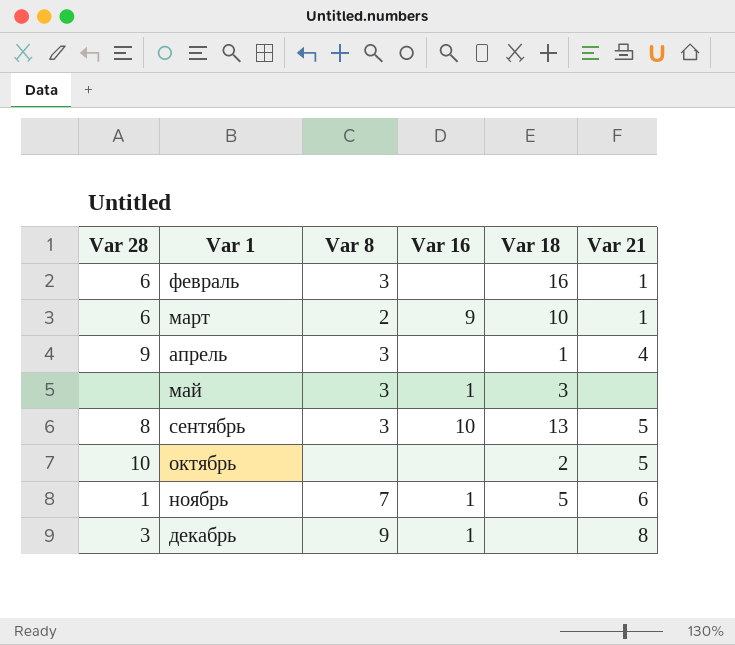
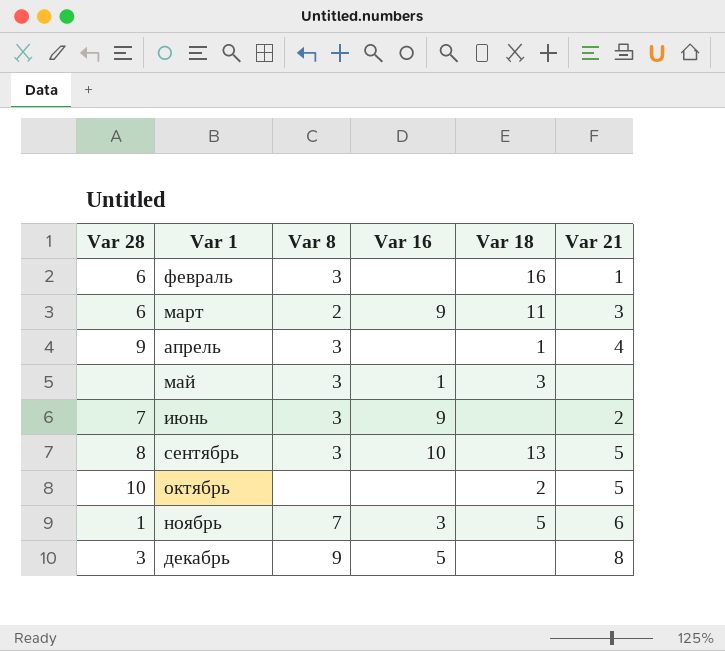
март | Var 18: 10 -> 11
март | Var 21: 1 -> 3
row июнь: none -> 7 | 3 | 9 | none | 2
ноябрь | Var 16: 1 -> 3
декабрь | Var 16: 1 -> 5

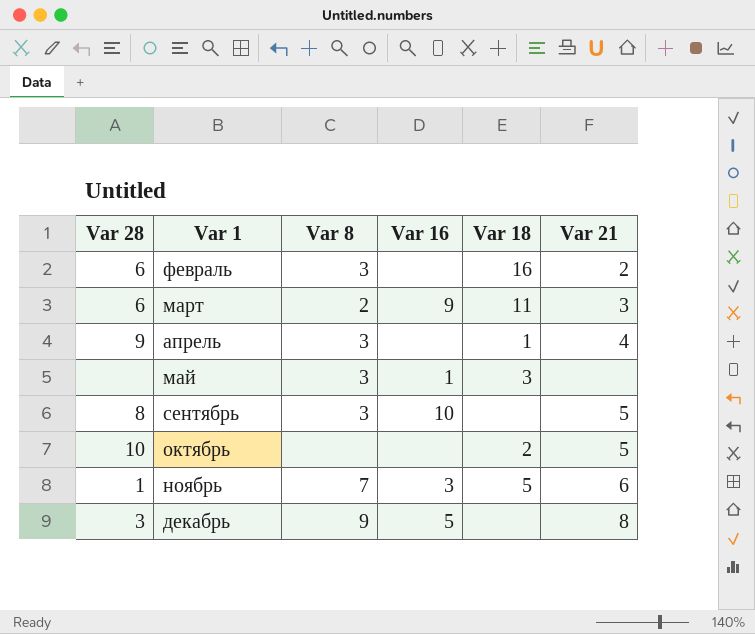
row июнь: 7 | 3 | 9 | none | 2 -> none
февраль | Var 21: 1 -> 2
сентябрь | Var 18: 13 -> none

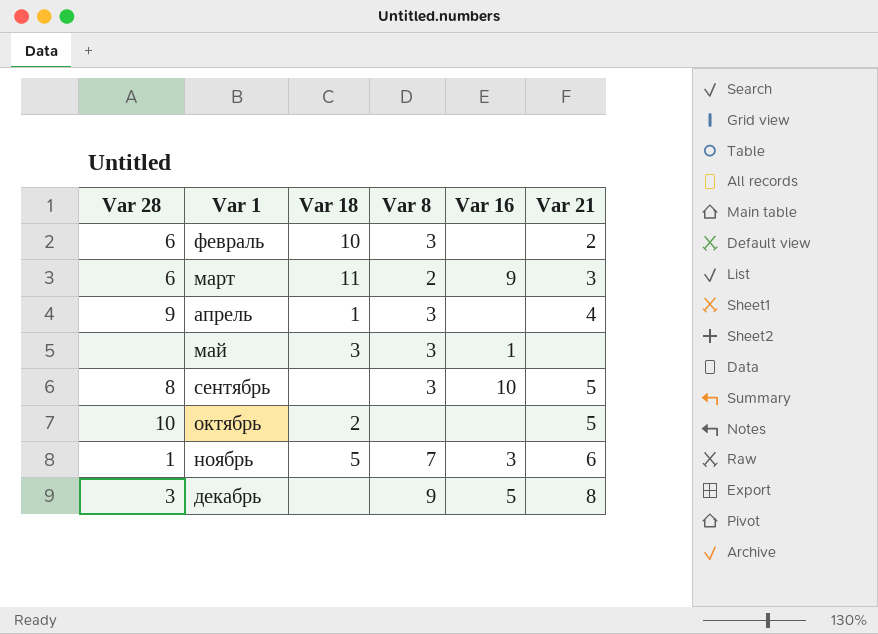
column Var 18 | position: 5 -> 3
февраль | Var 18: 16 -> 10

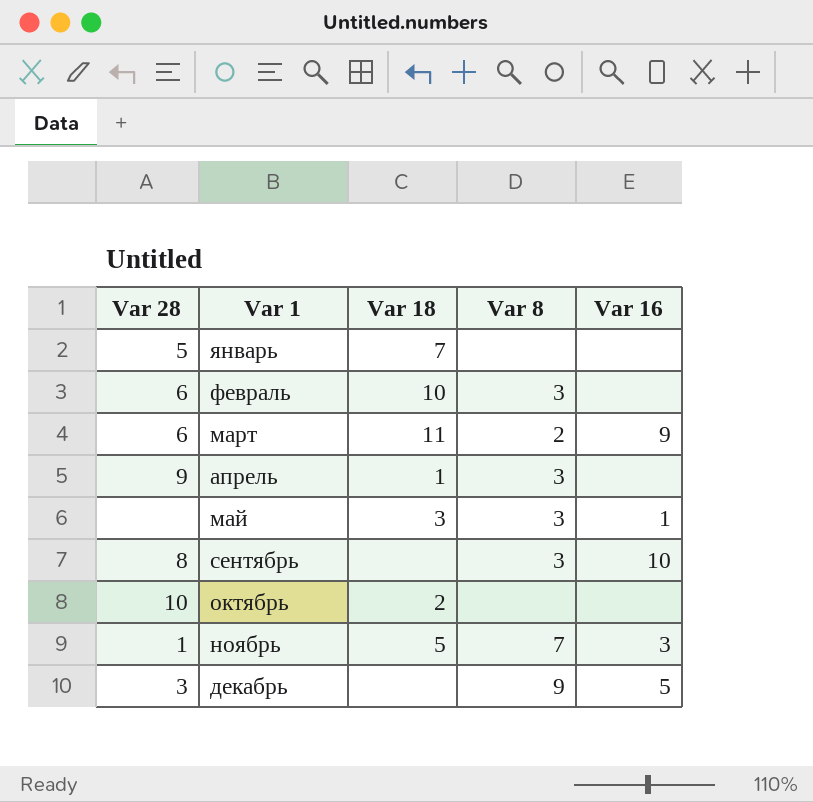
column Var 21 | position: 6 -> none
row январь: none -> 5 | 7 | none | none

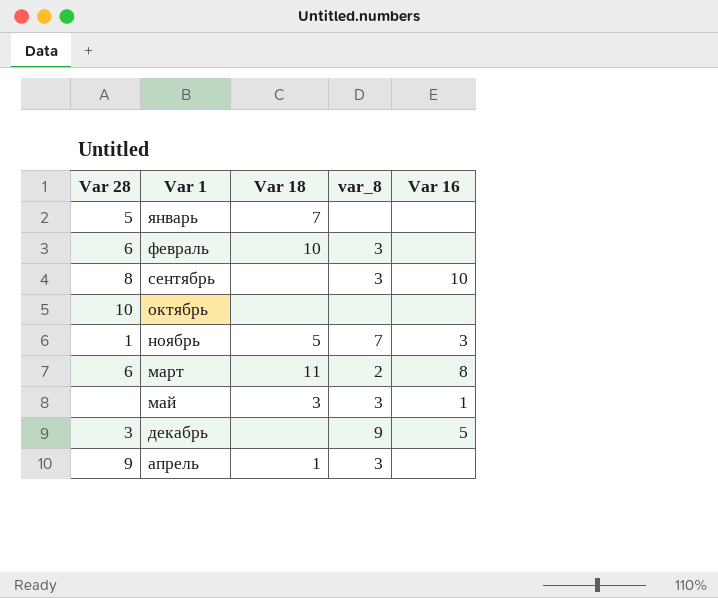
row order: none -> Var 1 descending
column name: Var 8 -> var_8
октябрь | Var 18: 2 -> none
март | Var 16: 9 -> 8

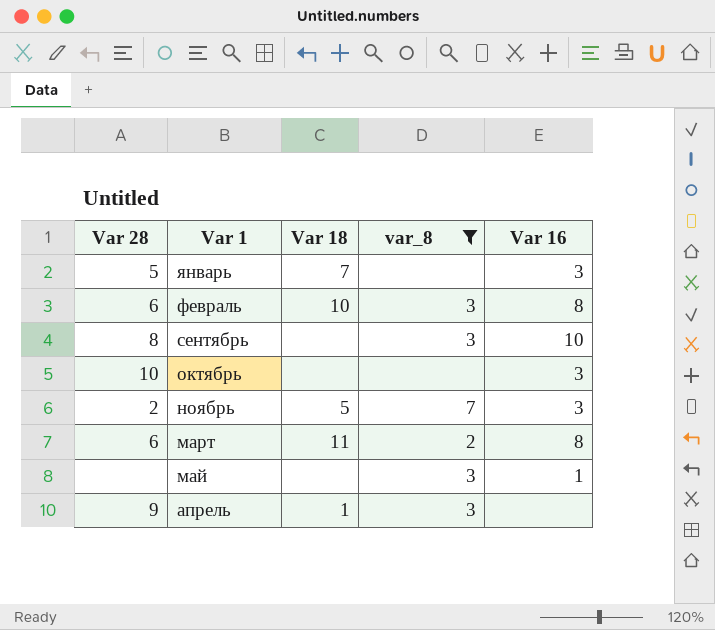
filter: none -> var_8 != 9
январь | Var 16: none -> 3
февраль | Var 16: none -> 8
октябрь | Var 16: none -> 3
ноябрь | Var 28: 1 -> 2
май | Var 18: 3 -> none

